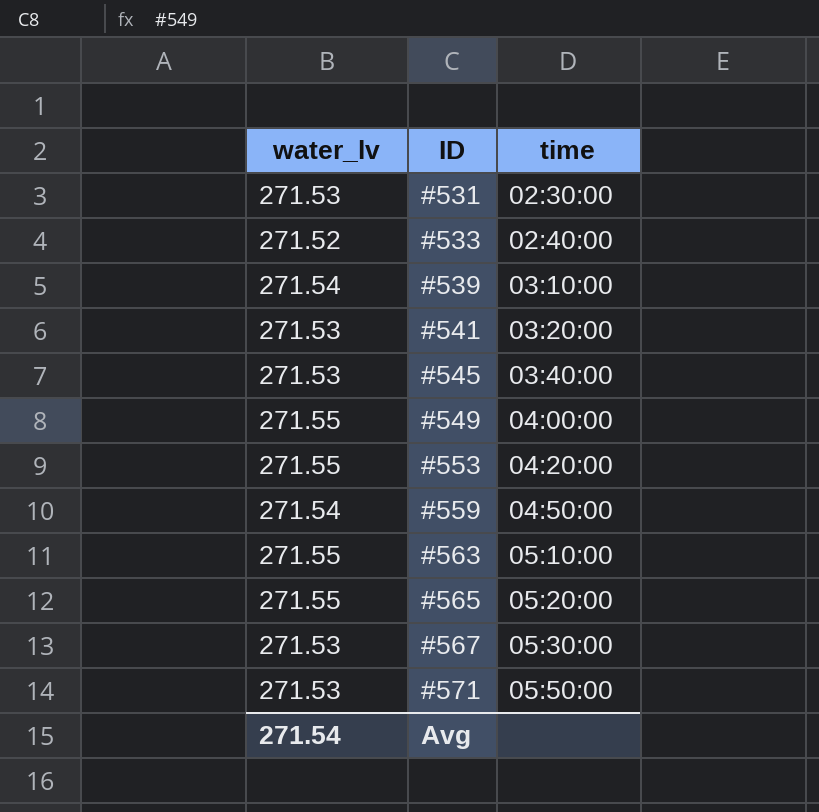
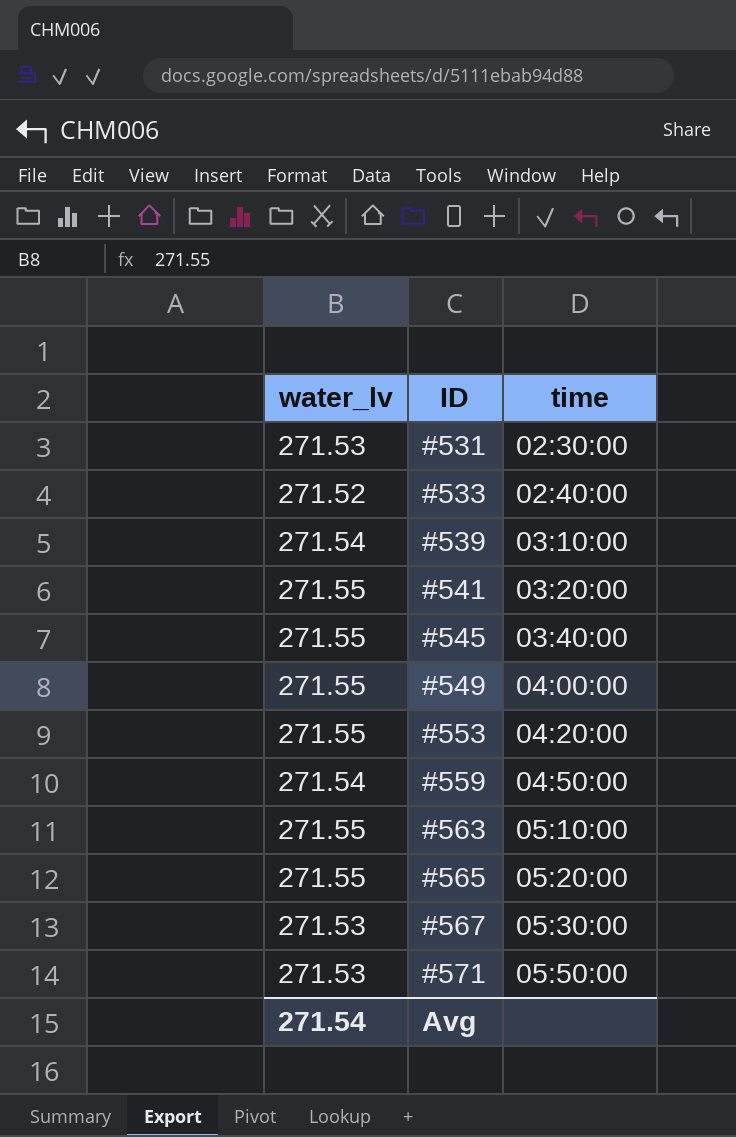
#541 | water_lv: 271.53 -> 271.55
#545 | water_lv: 271.53 -> 271.55

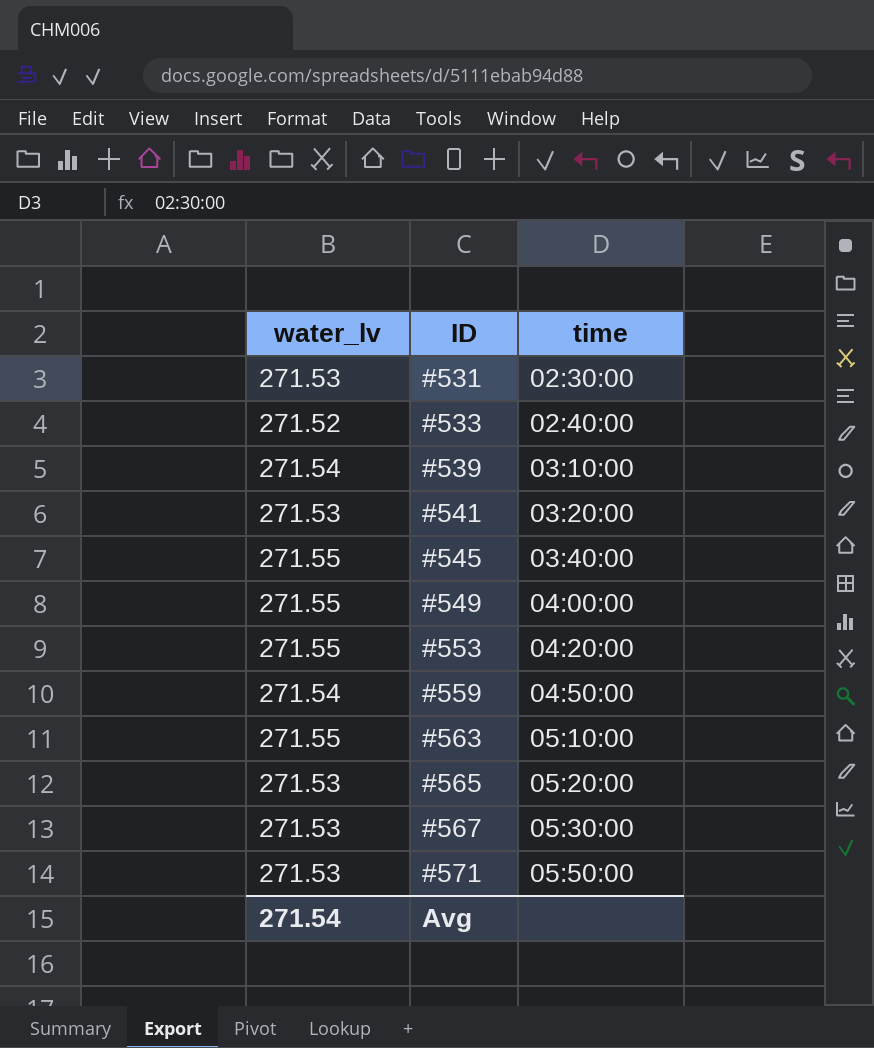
#541 | water_lv: 271.55 -> 271.53
#565 | water_lv: 271.55 -> 271.53

